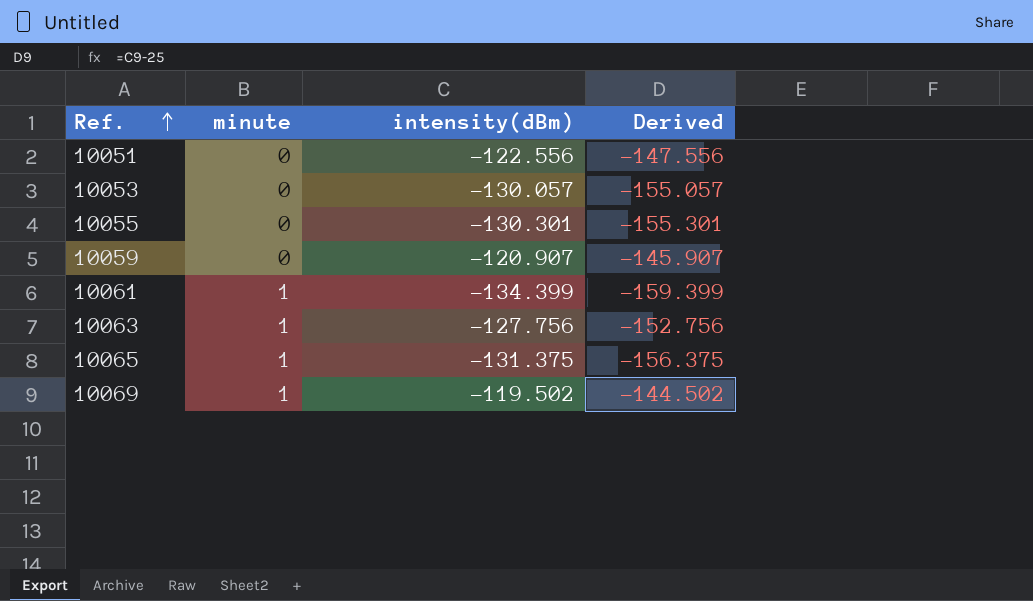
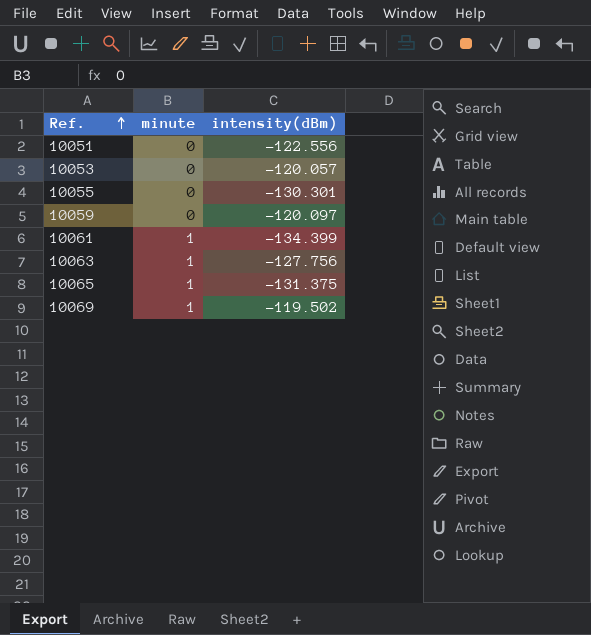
column Derived | formula: [intensity(dBm)] - 25 -> none
10053 | intensity(dBm): -130.057 -> -120.057
10059 | intensity(dBm): -120.907 -> -120.097

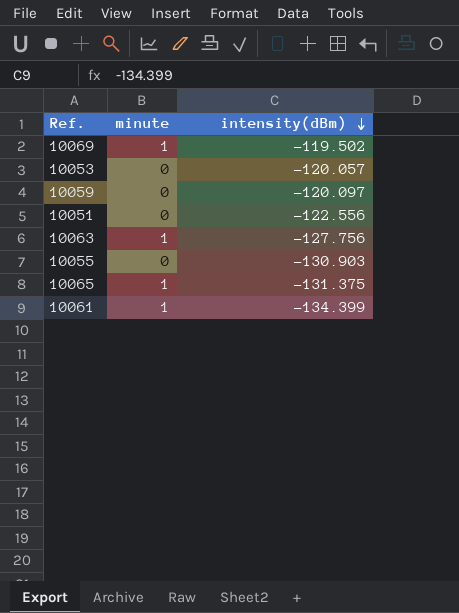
row order: Ref. ascending -> intensity(dBm) descending
10055 | intensity(dBm): -130.301 -> -130.903

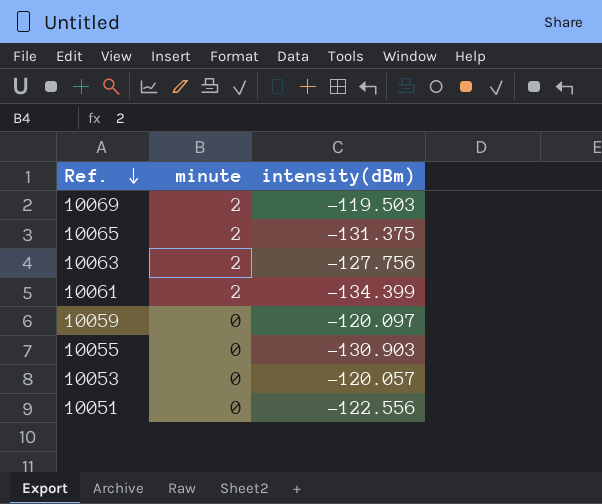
row order: intensity(dBm) descending -> Ref. descending
10069 | minute: 1 -> 2
10069 | intensity(dBm): -119.502 -> -119.503
10065 | minute: 1 -> 2
10063 | minute: 1 -> 2
10061 | minute: 1 -> 2

